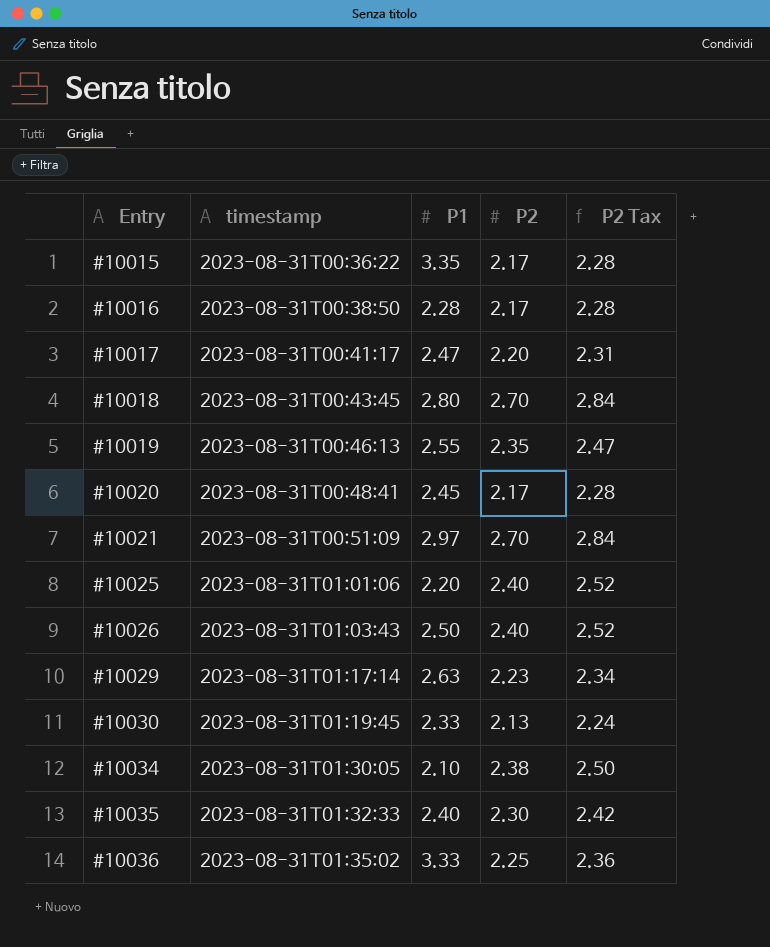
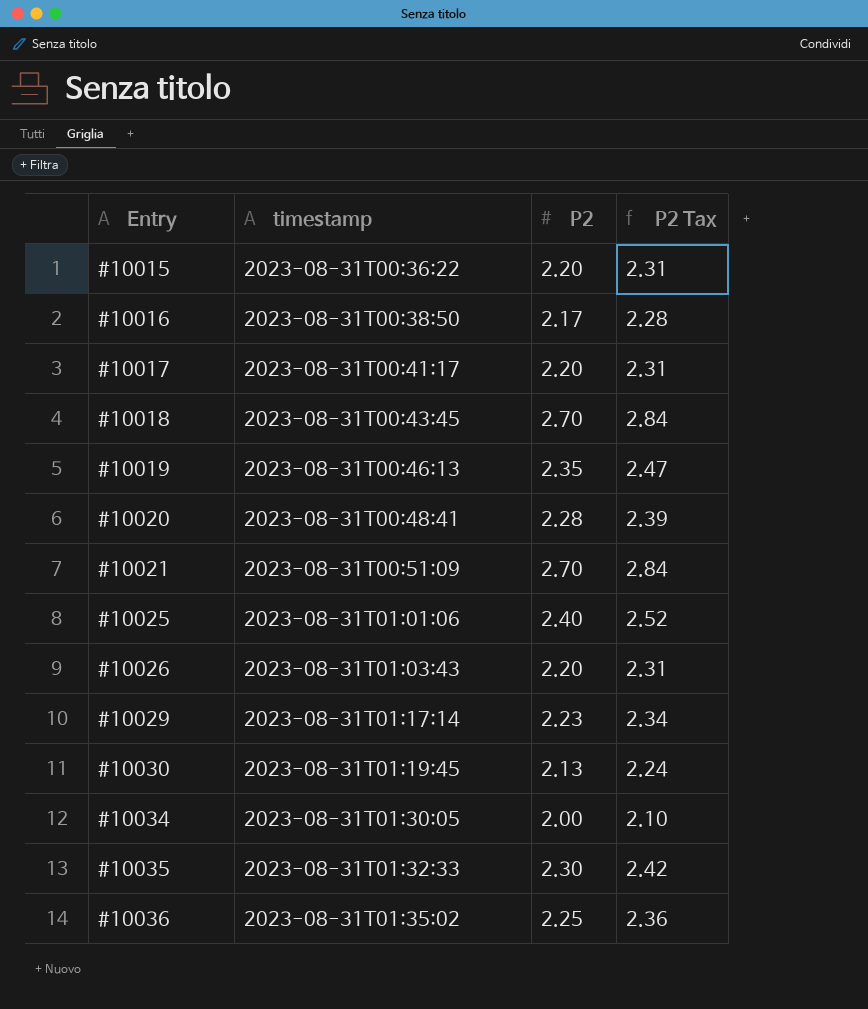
column P1 | position: 3 -> none
#10015 | P2: 2.17 -> 2.20
#10015 | P2 Tax: 2.28 -> 2.31
#10020 | P2: 2.17 -> 2.28
#10020 | P2 Tax: 2.28 -> 2.39
#10026 | P2: 2.40 -> 2.20
#10026 | P2 Tax: 2.52 -> 2.31
#10034 | P2: 2.38 -> 2.00
#10034 | P2 Tax: 2.50 -> 2.10

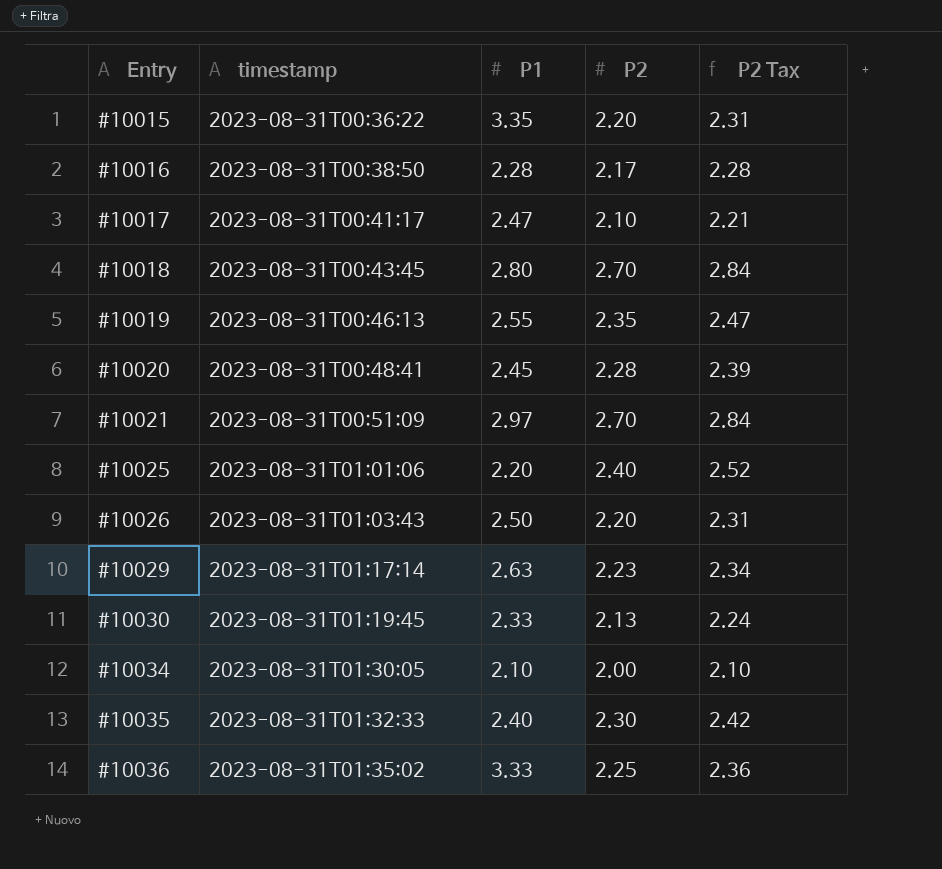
column P1 | position: none -> 3
#10017 | P2: 2.20 -> 2.10
#10017 | P2 Tax: 2.31 -> 2.21

